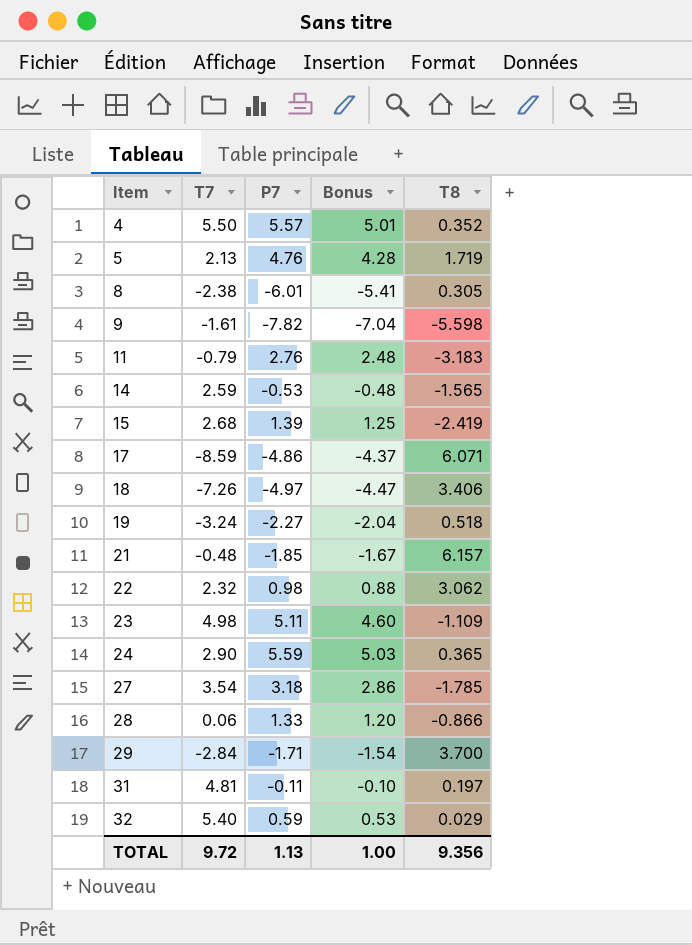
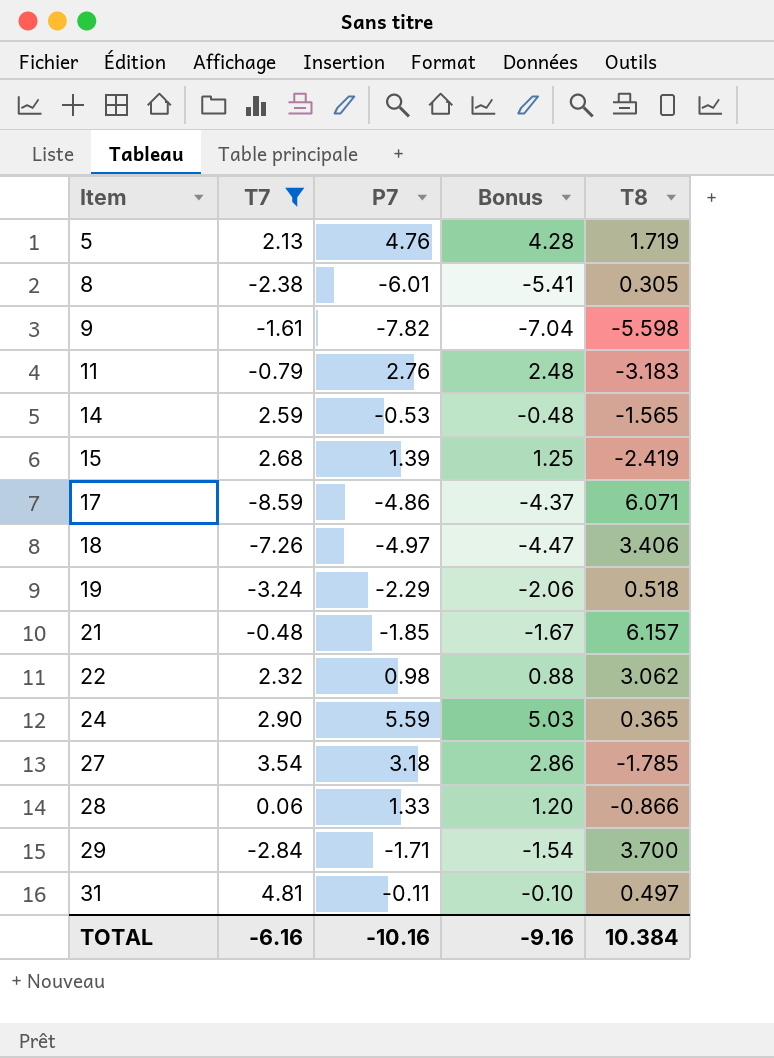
filter: none -> T7 <= 4.81
19 | P7: -2.27 -> -2.29
19 | Bonus: -2.04 -> -2.06
31 | T8: 0.197 -> 0.497
TOTAL | T7: 9.72 -> -6.16
TOTAL | P7: 1.13 -> -10.16
TOTAL | Bonus: 1.00 -> -9.16
TOTAL | T8: 9.356 -> 10.384

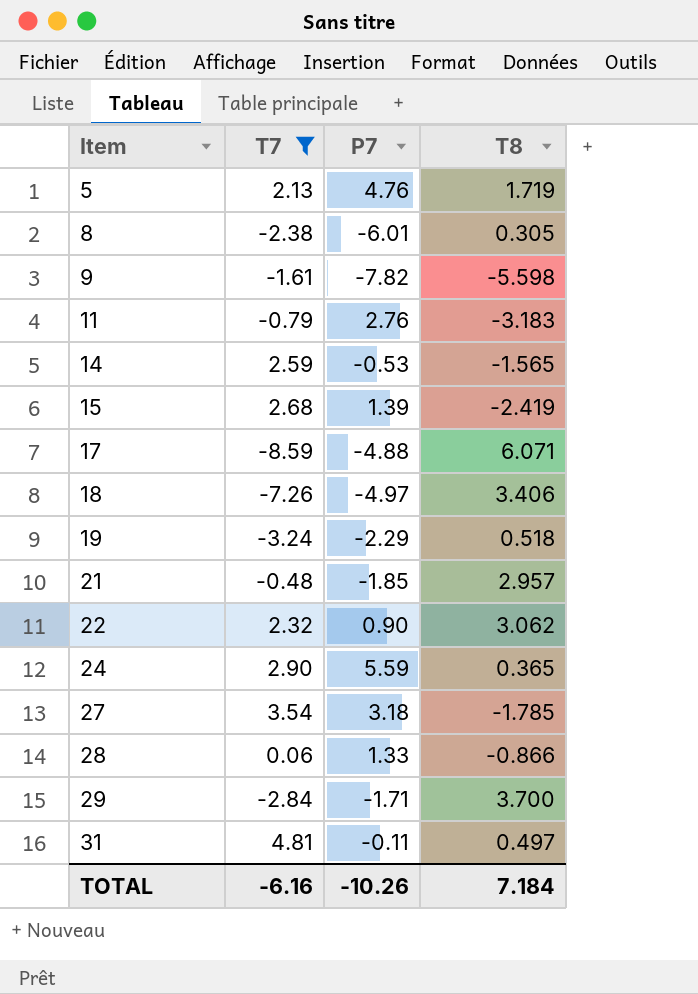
column Bonus | formula: [P7] * 0.9 -> none
17 | P7: -4.86 -> -4.88
21 | T8: 6.157 -> 2.957
22 | P7: 0.98 -> 0.90
TOTAL | P7: -10.16 -> -10.26
TOTAL | T8: 10.384 -> 7.184

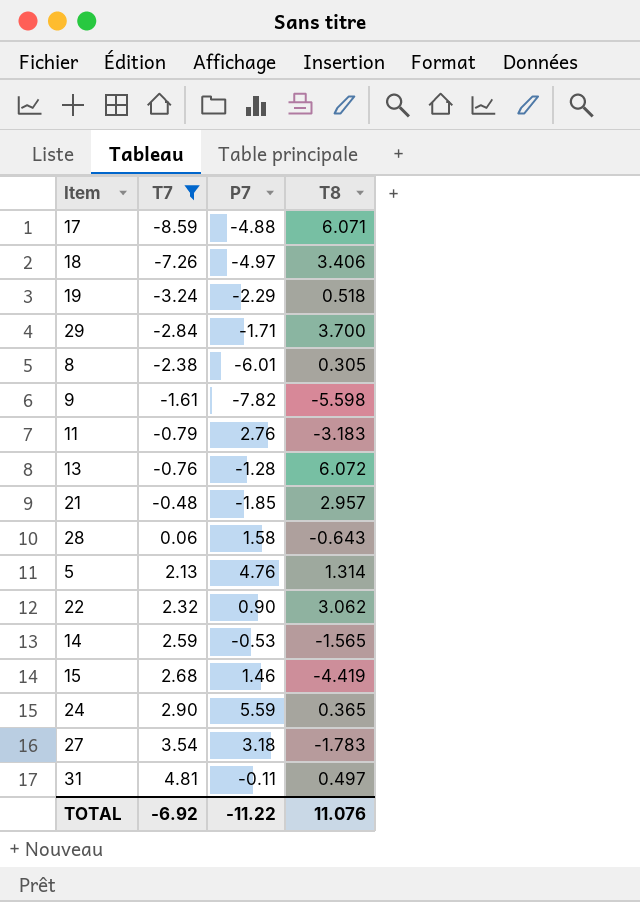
row order: Item ascending -> T7 ascending
row 13: none -> -0.76 | -1.28 | 6.072
28 | P7: 1.33 -> 1.58
28 | T8: -0.866 -> -0.643
5 | T8: 1.719 -> 1.314
15 | P7: 1.39 -> 1.46
15 | T8: -2.419 -> -4.419
27 | T8: -1.785 -> -1.783
TOTAL | T7: -6.16 -> -6.92
TOTAL | P7: -10.26 -> -11.22
TOTAL | T8: 7.184 -> 11.076

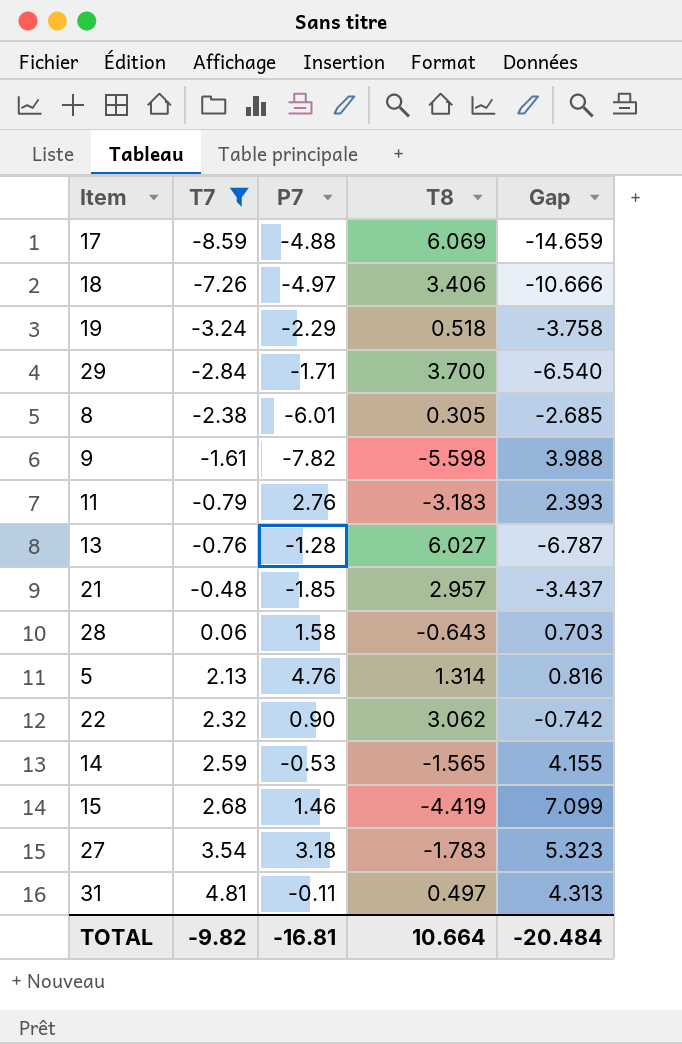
column Gap | formula: none -> [T7] - [T8]
row 24: 2.90 | 5.59 | 0.365 -> none
17 | T8: 6.071 -> 6.069
13 | T8: 6.072 -> 6.027
TOTAL | T7: -6.92 -> -9.82
TOTAL | P7: -11.22 -> -16.81
TOTAL | T8: 11.076 -> 10.664

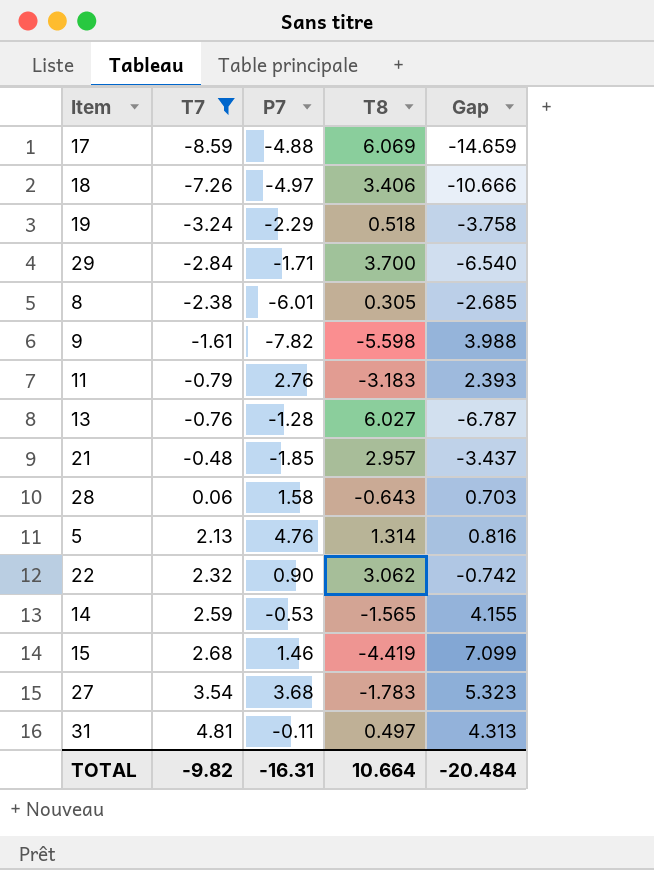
27 | P7: 3.18 -> 3.68
TOTAL | P7: -16.81 -> -16.31

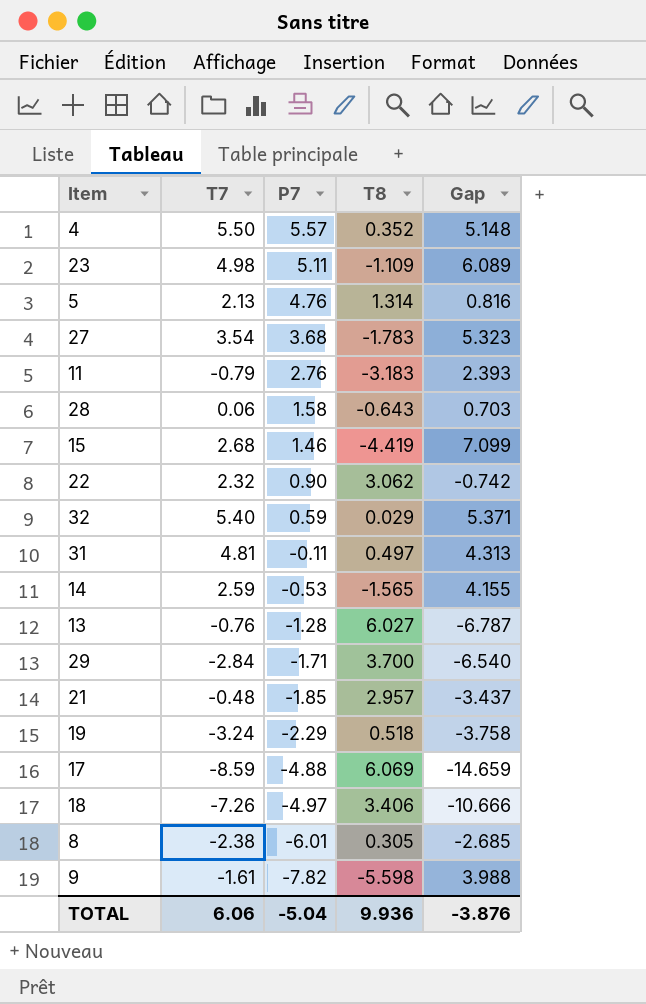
filter: T7 <= 4.81 -> none
row order: T7 ascending -> P7 descending
TOTAL | T7: -9.82 -> 6.06
TOTAL | P7: -16.31 -> -5.04
TOTAL | T8: 10.664 -> 9.936
TOTAL | Gap: -20.484 -> -3.876

